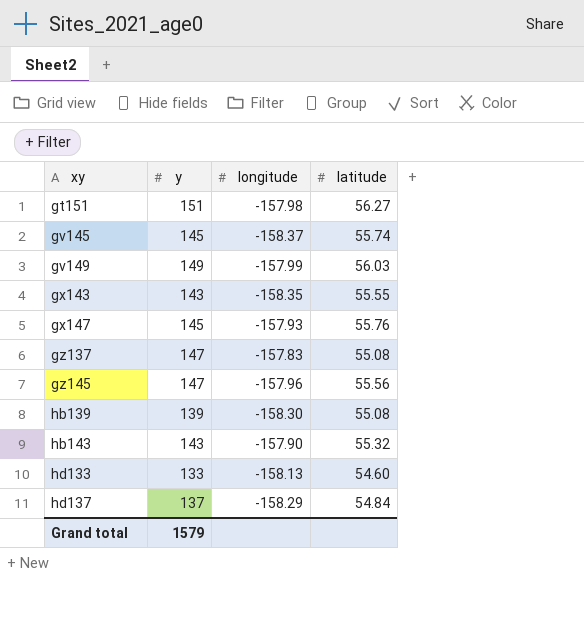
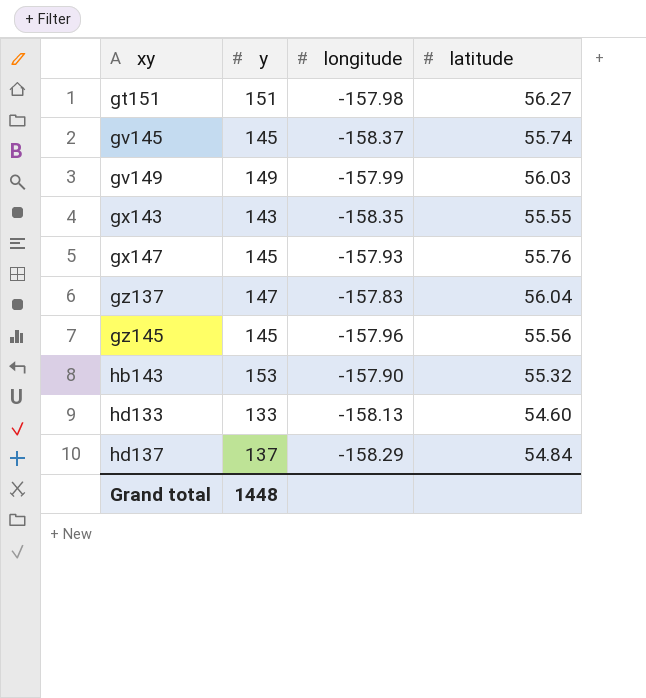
row hb139: 139 | -158.30 | 55.08 -> none
gz137 | latitude: 55.08 -> 56.04
gz145 | y: 147 -> 145
hb143 | y: 143 -> 153
Grand total | y: 1579 -> 1448

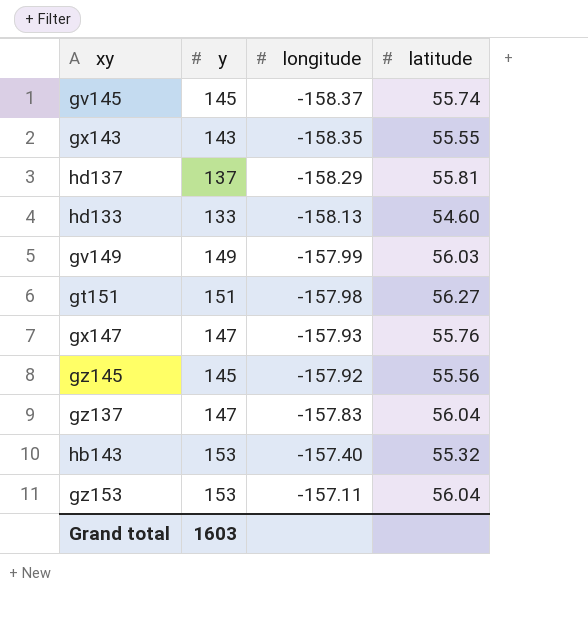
row order: xy ascending -> longitude ascending
hd137 | latitude: 54.84 -> 55.81
gx147 | y: 145 -> 147
gz145 | longitude: -157.96 -> -157.92
hb143 | longitude: -157.90 -> -157.40
row gz153: none -> 153 | -157.11 | 56.04
Grand total | y: 1448 -> 1603

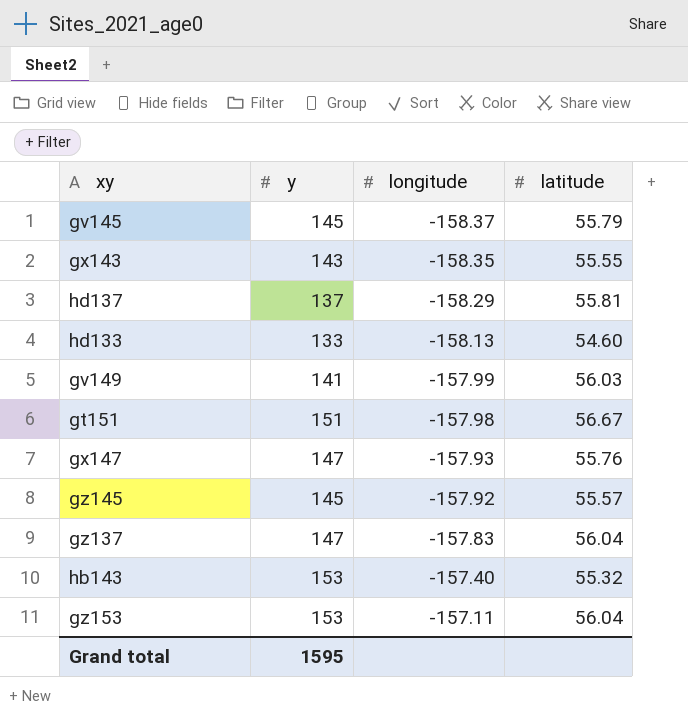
gv145 | latitude: 55.74 -> 55.79
gv149 | y: 149 -> 141
gt151 | latitude: 56.27 -> 56.67
gz145 | latitude: 55.56 -> 55.57
Grand total | y: 1603 -> 1595

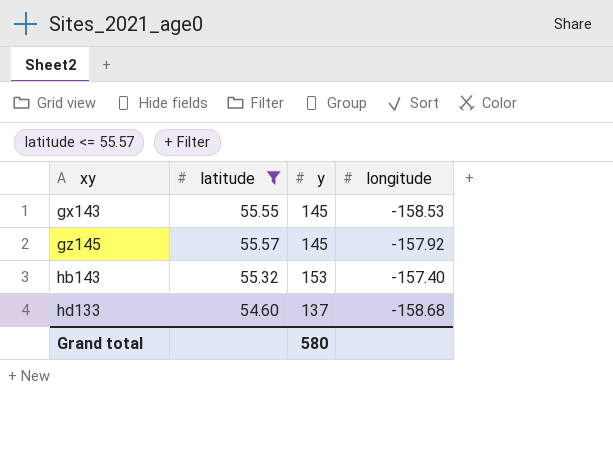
filter: none -> latitude <= 55.57
row order: longitude ascending -> xy ascending
column latitude | position: 4 -> 2
gx143 | y: 143 -> 145
gx143 | longitude: -158.35 -> -158.53
hd133 | y: 133 -> 137
hd133 | longitude: -158.13 -> -158.68
Grand total | y: 1595 -> 580

